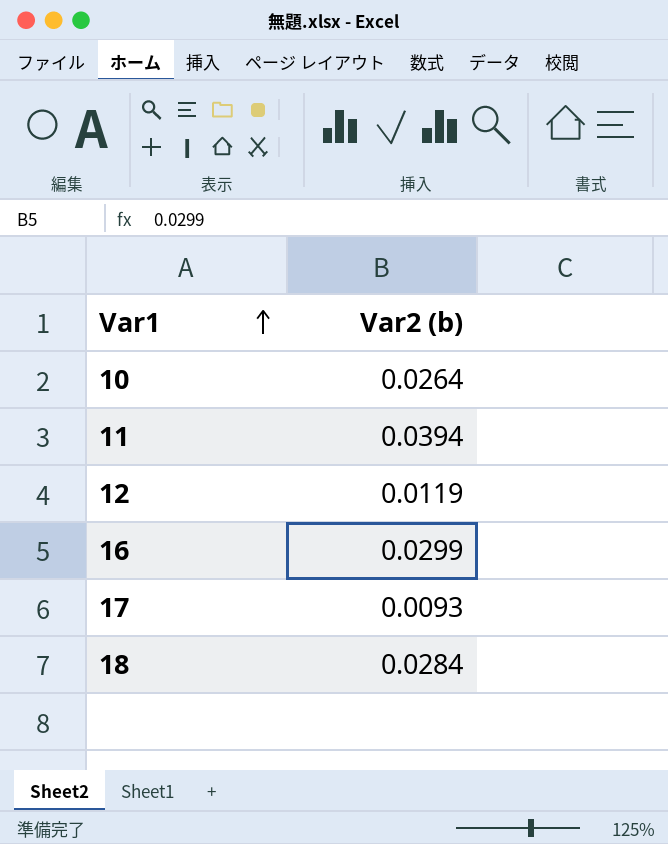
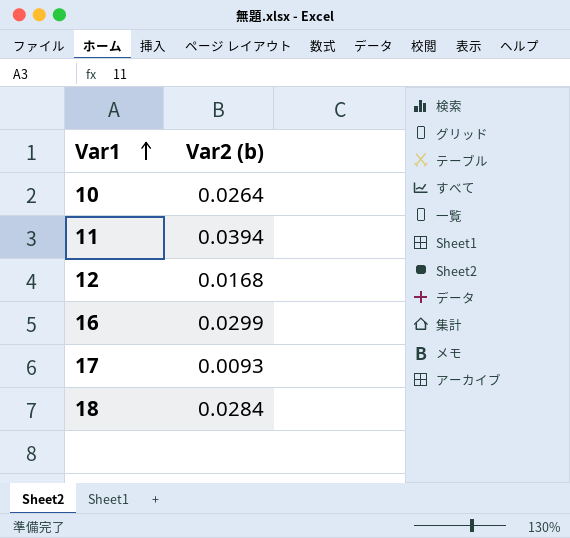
12 | Var2 (b): 0.0119 -> 0.0168

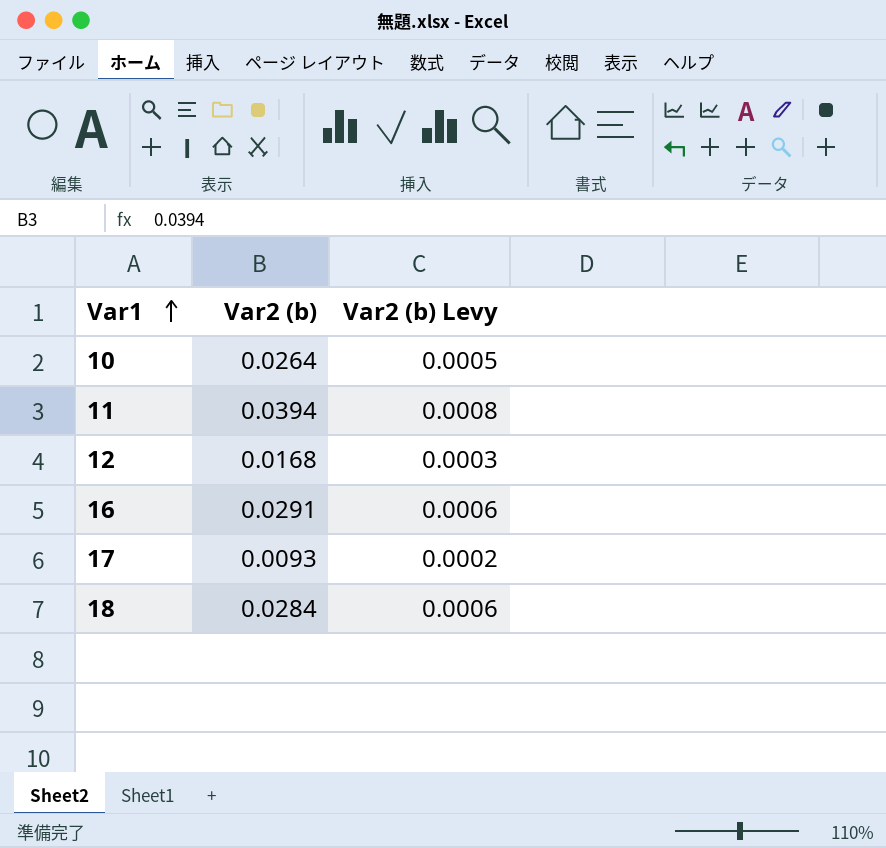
column Var2 (b) Levy | formula: none -> [Var2 (b)] * 0.02
16 | Var2 (b): 0.0299 -> 0.0291

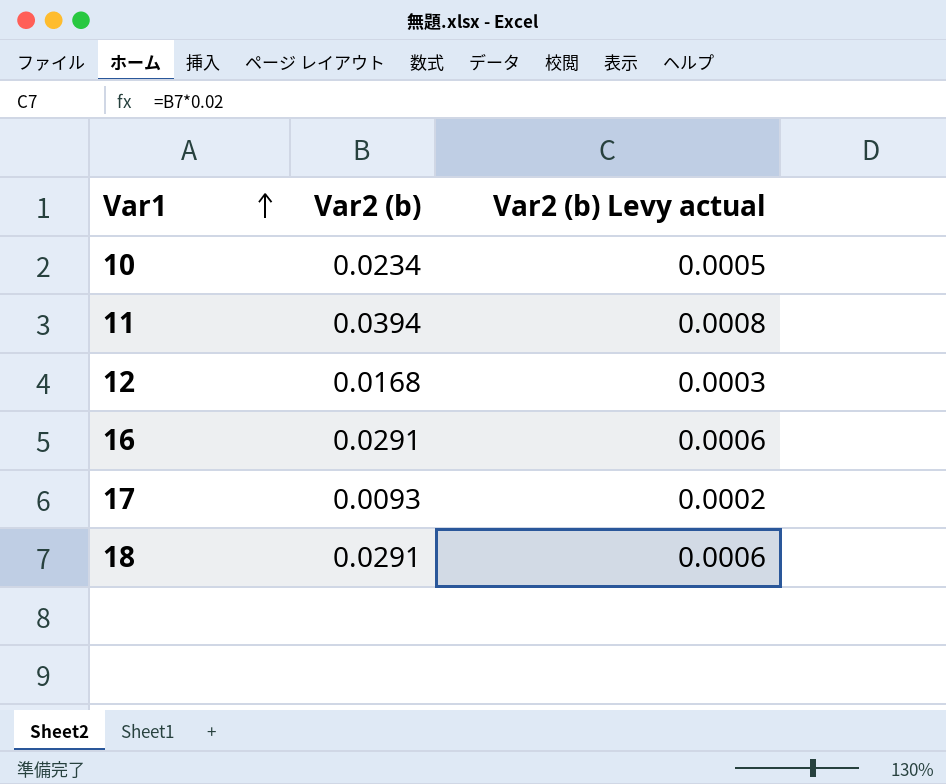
column name: Var2 (b) Levy -> Var2 (b) Levy actual
10 | Var2 (b): 0.0264 -> 0.0234
18 | Var2 (b): 0.0284 -> 0.0291

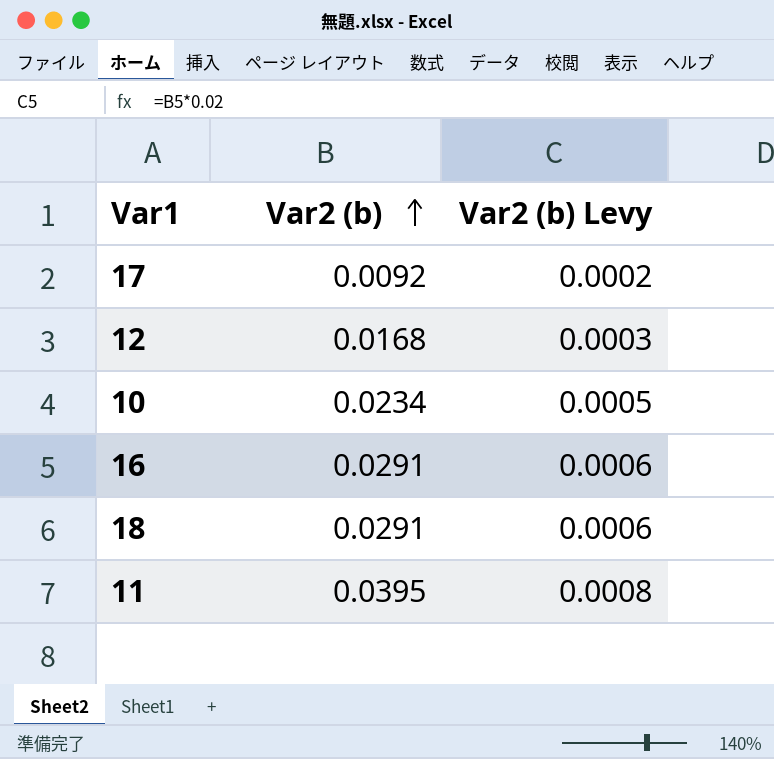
row order: Var1 ascending -> Var2 (b) ascending
column name: Var2 (b) Levy actual -> Var2 (b) Levy
17 | Var2 (b): 0.0093 -> 0.0092
11 | Var2 (b): 0.0394 -> 0.0395

